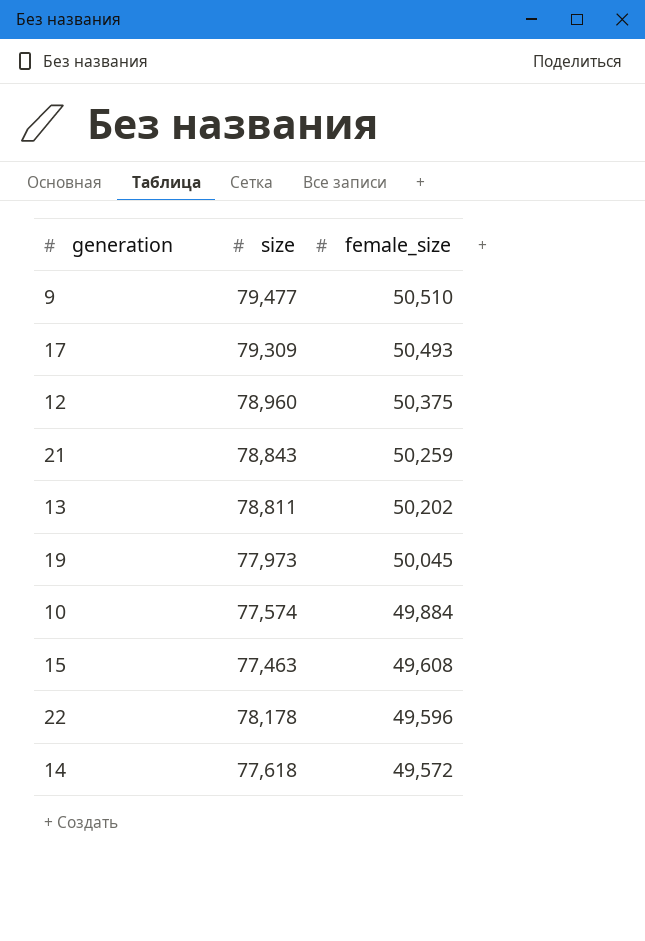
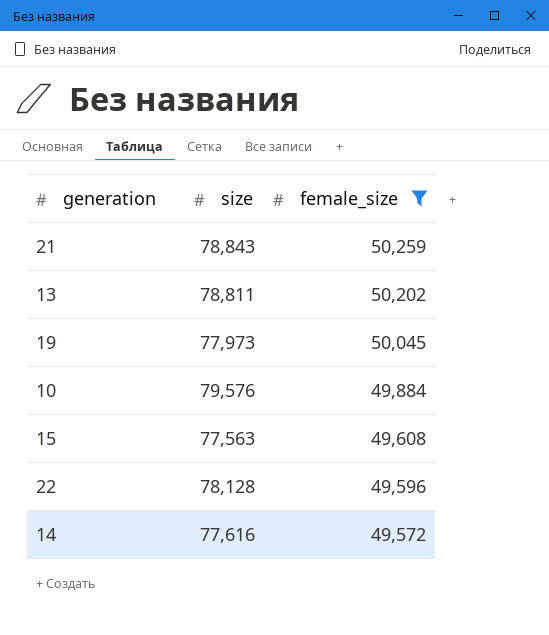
filter: none -> female_size <= 50,259
10 | size: 77,574 -> 79,576
15 | size: 77,463 -> 77,563
22 | size: 78,178 -> 78,128
14 | size: 77,618 -> 77,616

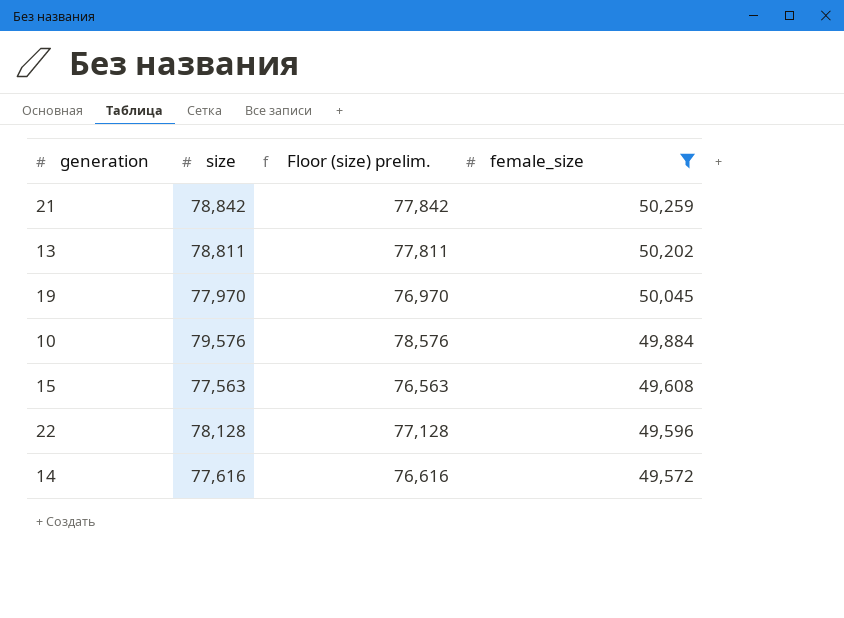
column Floor (size) prelim. | formula: none -> [size] - 1000
21 | size: 78,843 -> 78,842
19 | size: 77,973 -> 77,970

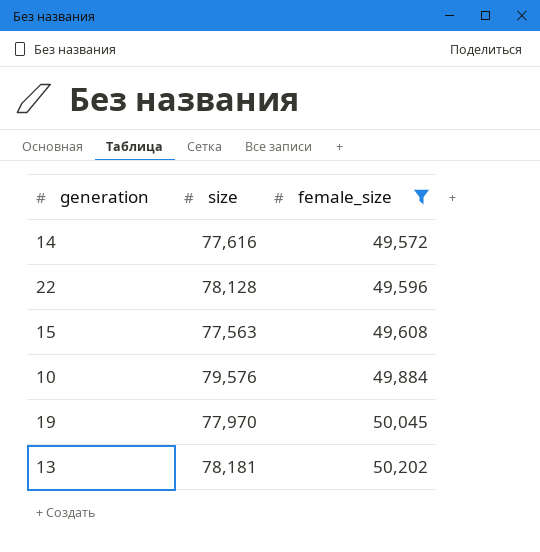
row order: female_size descending -> female_size ascending
column Floor (size) prelim. | formula: [size] - 1000 -> none
row 21: 78,842 | 77,842 | 50,259 -> none
13 | size: 78,811 -> 78,181

